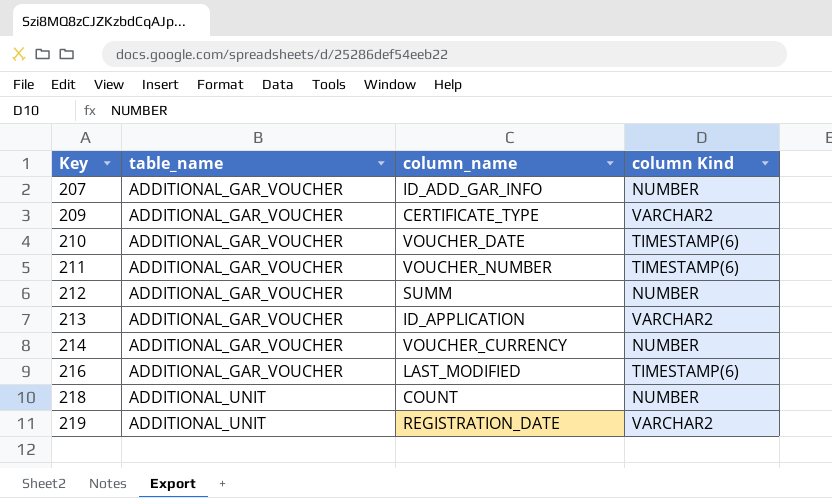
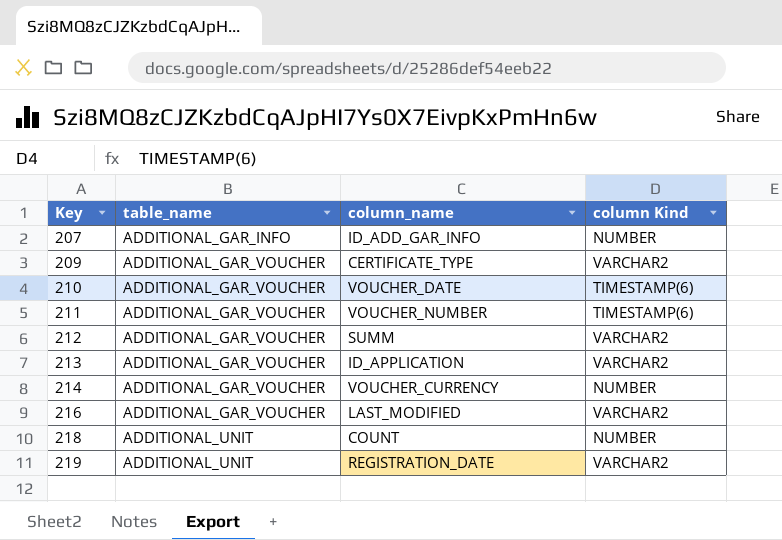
207 | table_name: ADDITIONAL_GAR_VOUCHER -> ADDITIONAL_GAR_INFO
212 | column Kind: NUMBER -> VARCHAR2
216 | column Kind: TIMESTAMP(6) -> VARCHAR2

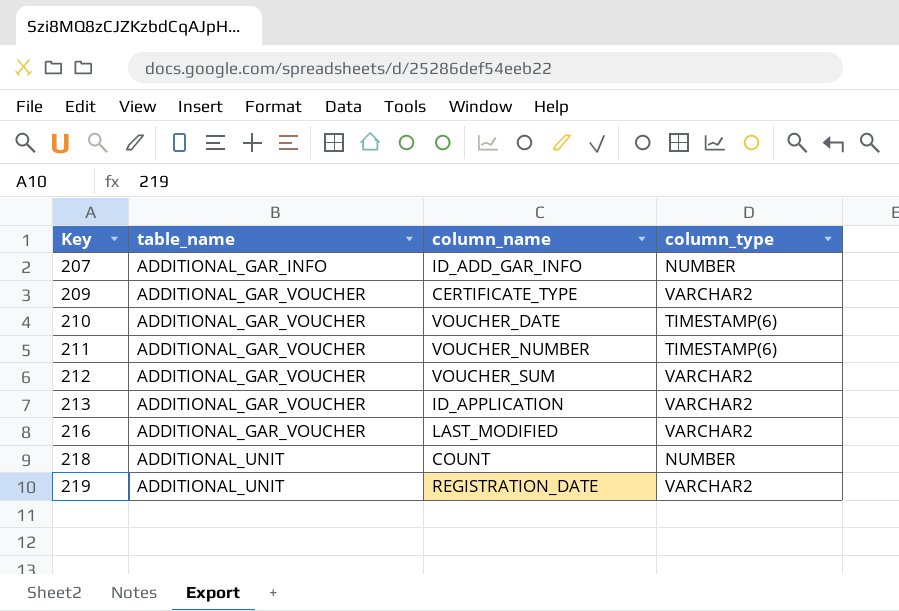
column name: column Kind -> column_type
row 214: ADDITIONAL_GAR_VOUCHER | VOUCHER_CURRENCY | NUMBER -> none
212 | column_name: SUMM -> VOUCHER_SUM

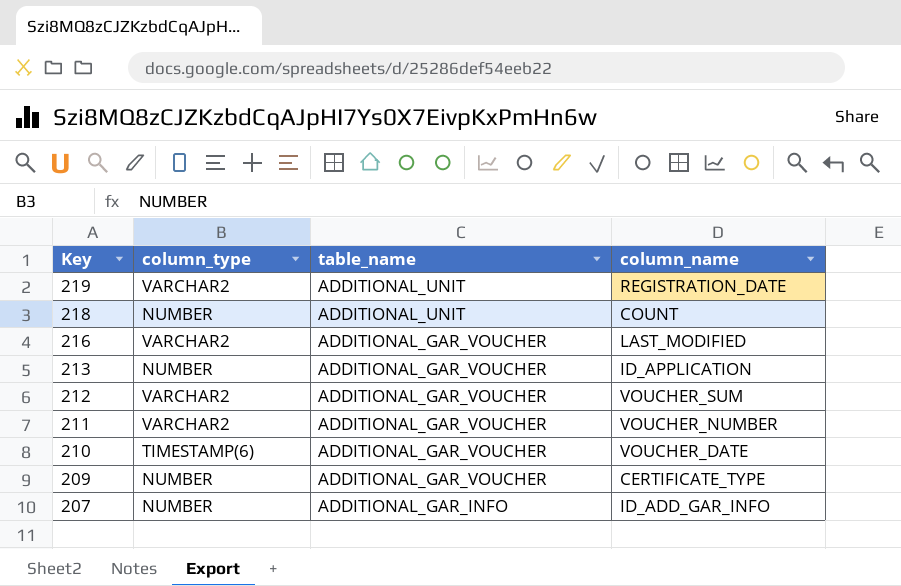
row order: Key ascending -> Key descending
column column_type | position: 4 -> 2
213 | column_type: VARCHAR2 -> NUMBER
211 | column_type: TIMESTAMP(6) -> VARCHAR2
209 | column_type: VARCHAR2 -> NUMBER

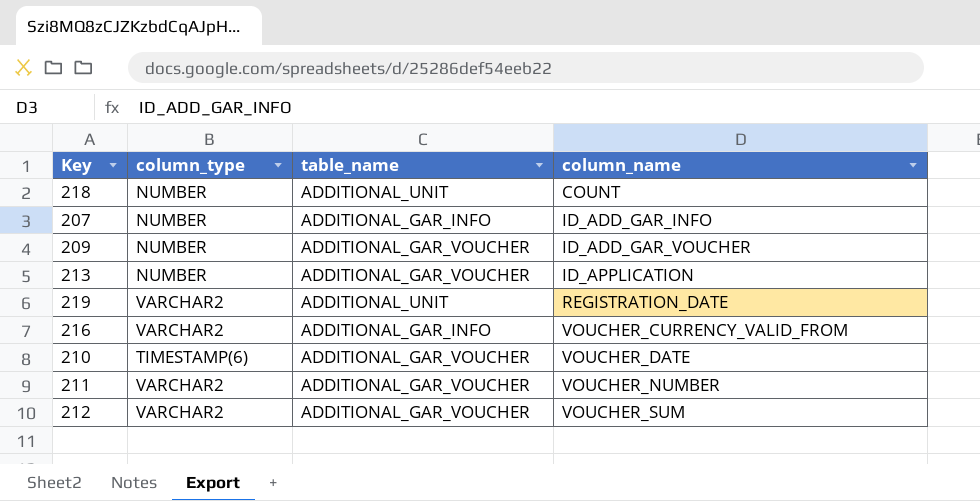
row order: Key descending -> column_name ascending
209 | column_name: CERTIFICATE_TYPE -> ID_ADD_GAR_VOUCHER
216 | table_name: ADDITIONAL_GAR_VOUCHER -> ADDITIONAL_GAR_INFO
216 | column_name: LAST_MODIFIED -> VOUCHER_CURRENCY_VALID_FROM

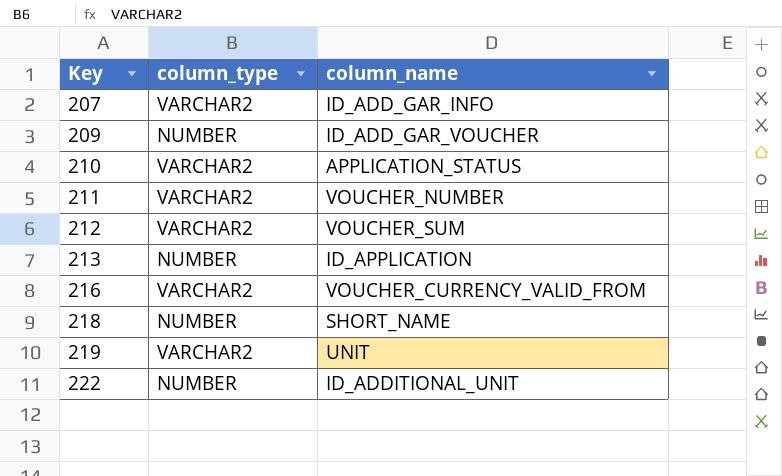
row order: column_name ascending -> Key ascending
column table_name | position: 3 -> none
207 | column_type: NUMBER -> VARCHAR2
210 | column_type: TIMESTAMP(6) -> VARCHAR2
210 | column_name: VOUCHER_DATE -> APPLICATION_STATUS
218 | column_name: COUNT -> SHORT_NAME
219 | column_name: REGISTRATION_DATE -> UNIT
row 222: none -> NUMBER | ID_ADDITIONAL_UNIT

